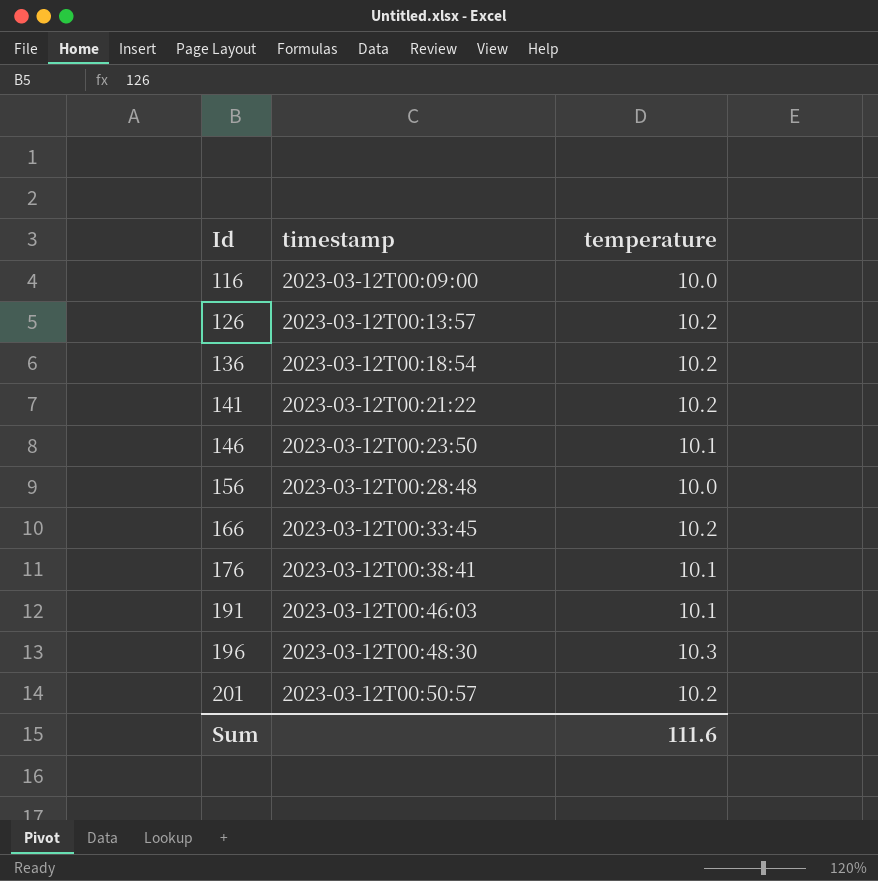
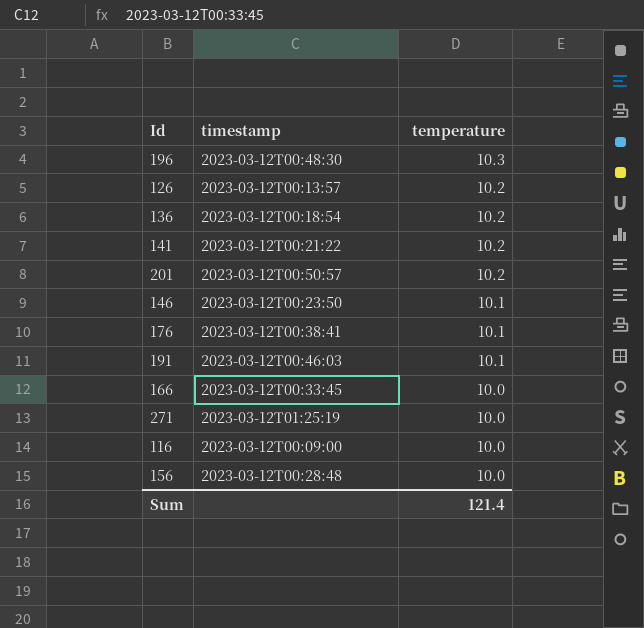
row order: Id ascending -> temperature descending
166 | temperature: 10.2 -> 10.0
row 271: none -> 2023-03-12T01:25:19 | 10.0
Sum | temperature: 111.6 -> 121.4

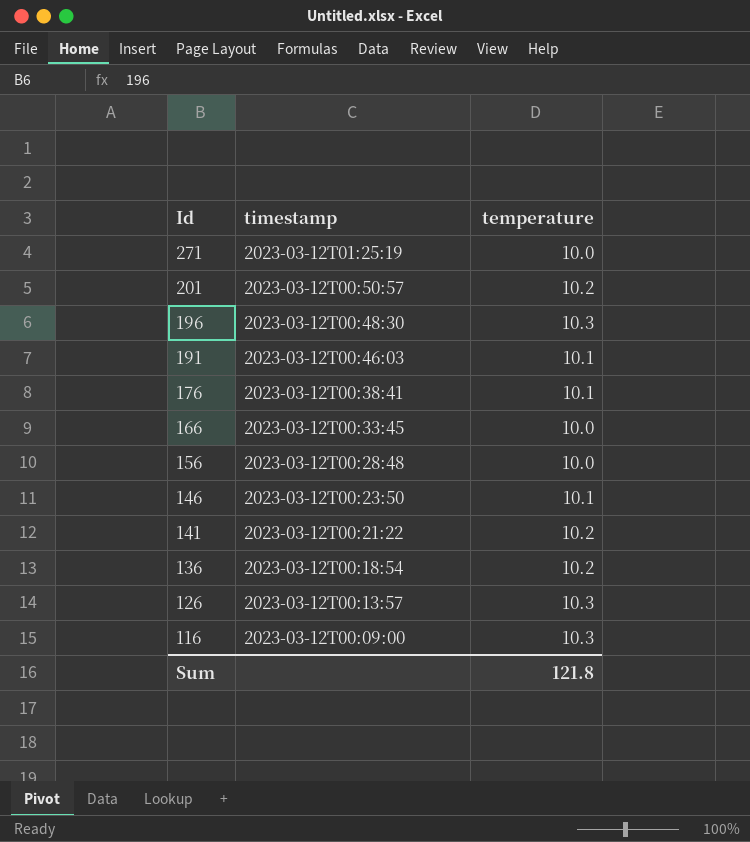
row order: temperature descending -> Id descending
126 | temperature: 10.2 -> 10.3
116 | temperature: 10.0 -> 10.3
Sum | temperature: 121.4 -> 121.8

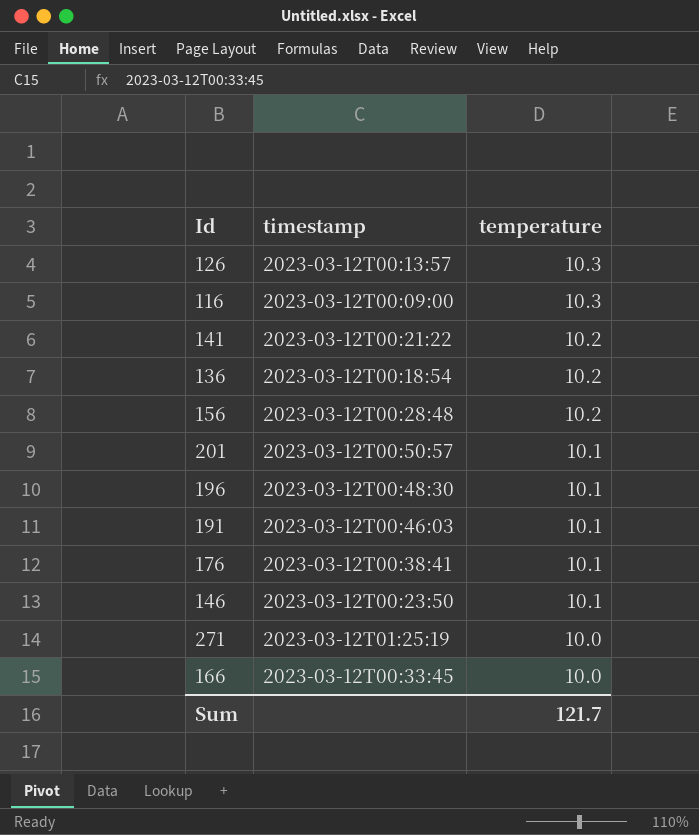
row order: Id descending -> temperature descending
156 | temperature: 10.0 -> 10.2
201 | temperature: 10.2 -> 10.1
196 | temperature: 10.3 -> 10.1
Sum | temperature: 121.8 -> 121.7

